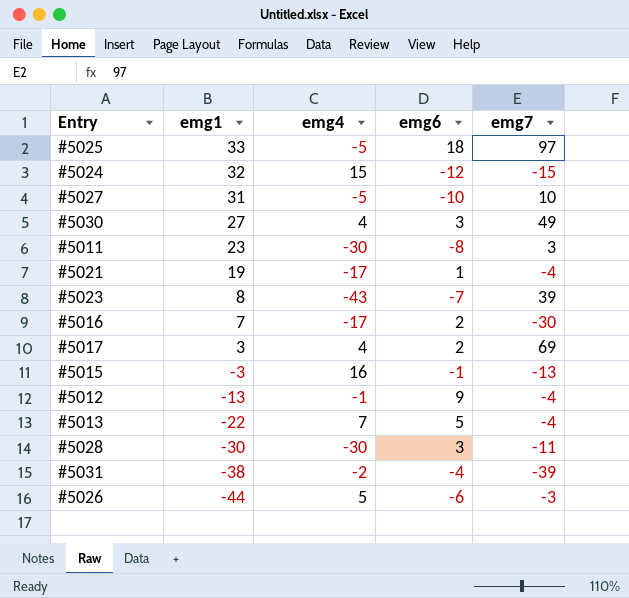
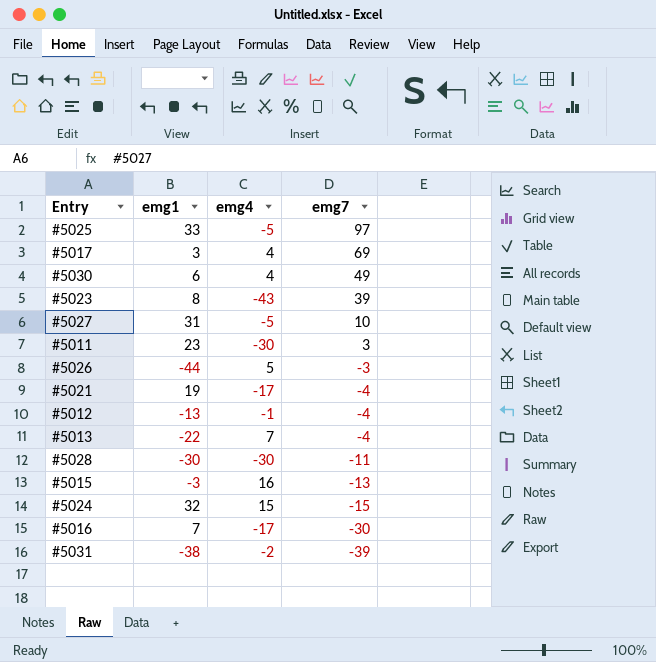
row order: emg1 descending -> emg7 descending
column emg6 | position: 4 -> none
#5030 | emg1: 27 -> 6

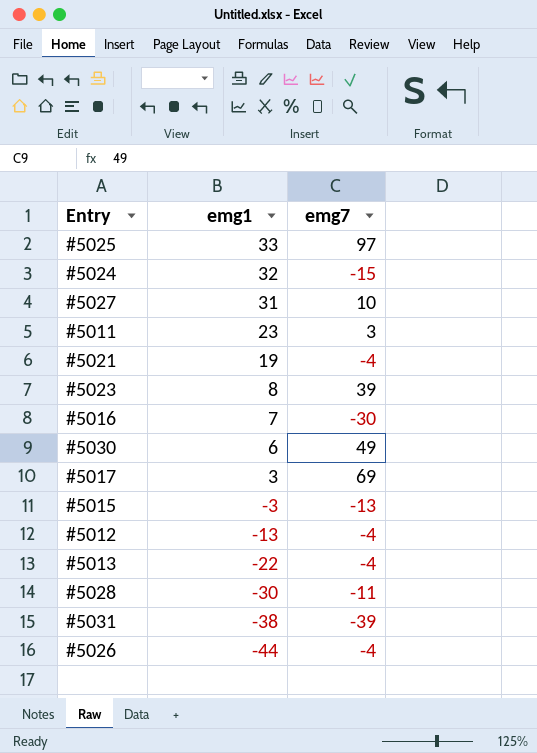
row order: emg7 descending -> emg1 descending
column emg4 | position: 3 -> none
#5026 | emg7: -3 -> -4

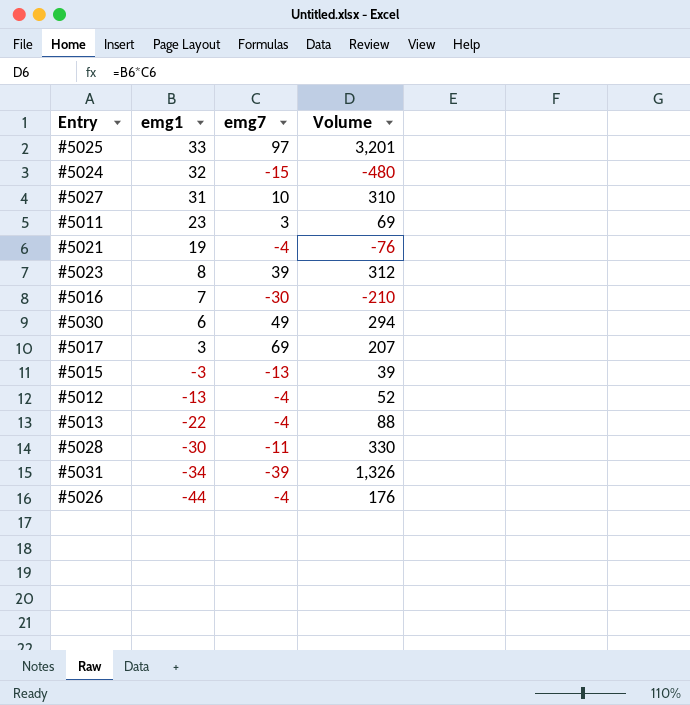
column Volume | formula: none -> [emg1] * [emg7]
#5031 | emg1: -38 -> -34

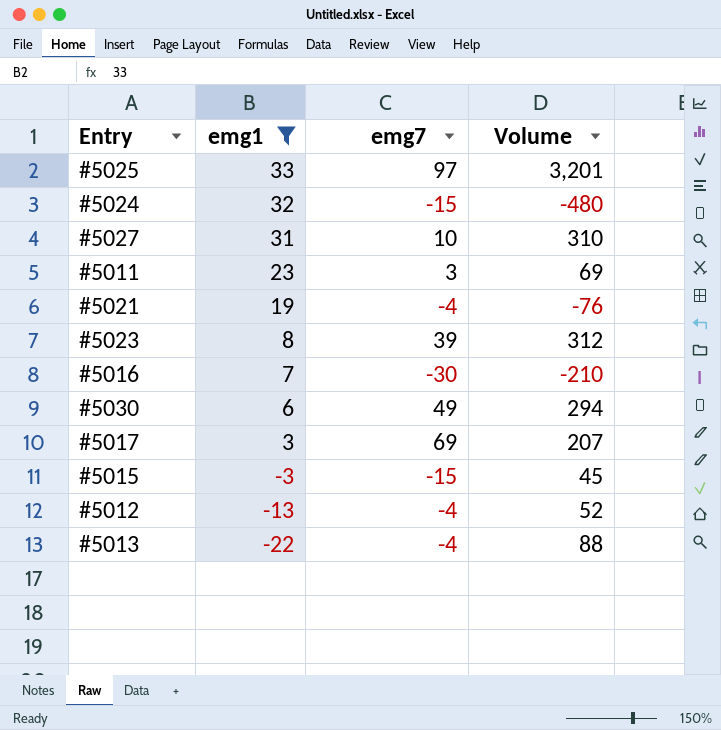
filter: none -> emg1 >= -22
#5015 | emg7: -13 -> -15
#5015 | Volume: 39 -> 45

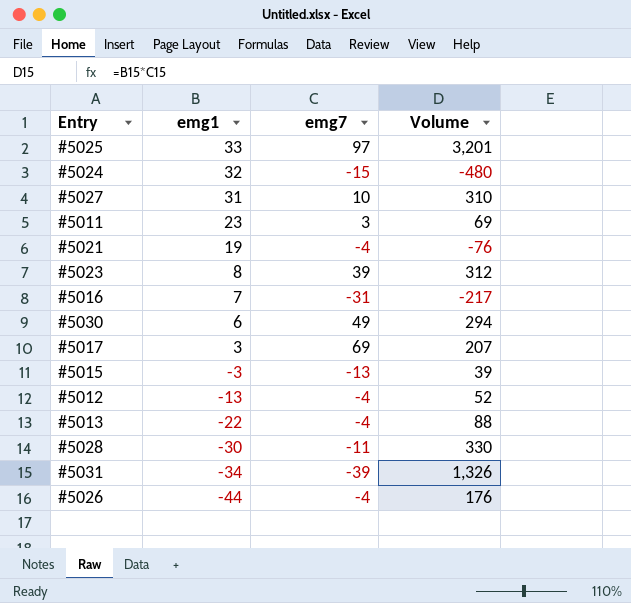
filter: emg1 >= -22 -> none
#5016 | emg7: -30 -> -31
#5016 | Volume: -210 -> -217
#5015 | emg7: -15 -> -13
#5015 | Volume: 45 -> 39

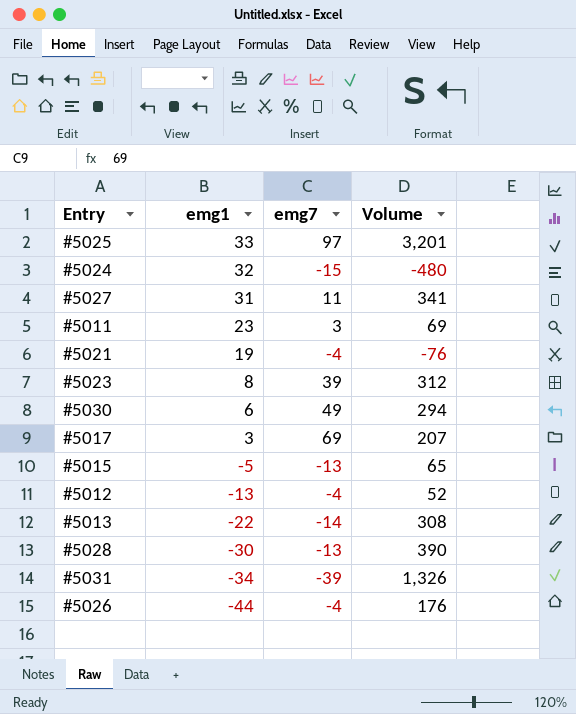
row #5016: 7 | -31 | -217 -> none
#5027 | emg7: 10 -> 11
#5027 | Volume: 310 -> 341
#5015 | emg1: -3 -> -5
#5015 | Volume: 39 -> 65
#5013 | emg7: -4 -> -14
#5013 | Volume: 88 -> 308
#5028 | emg7: -11 -> -13
#5028 | Volume: 330 -> 390

